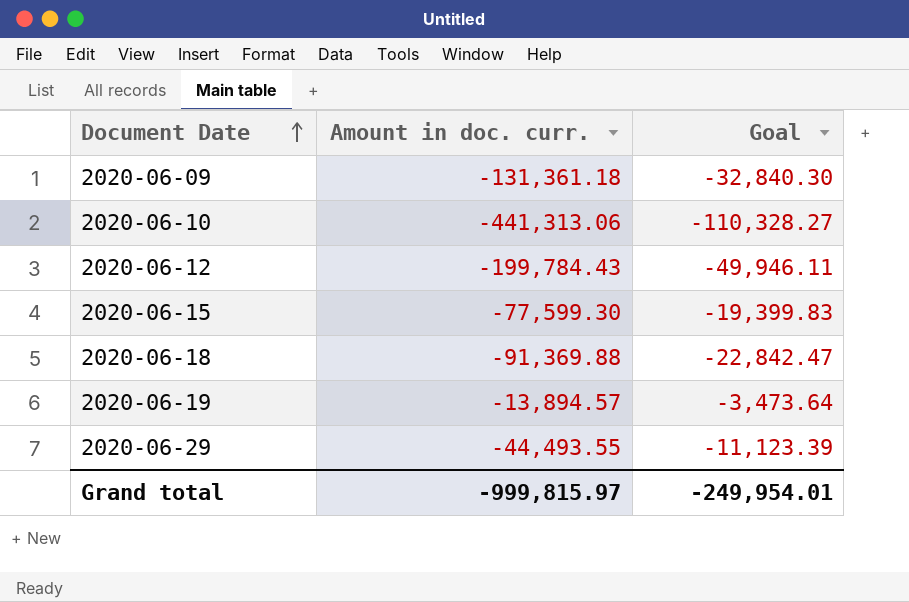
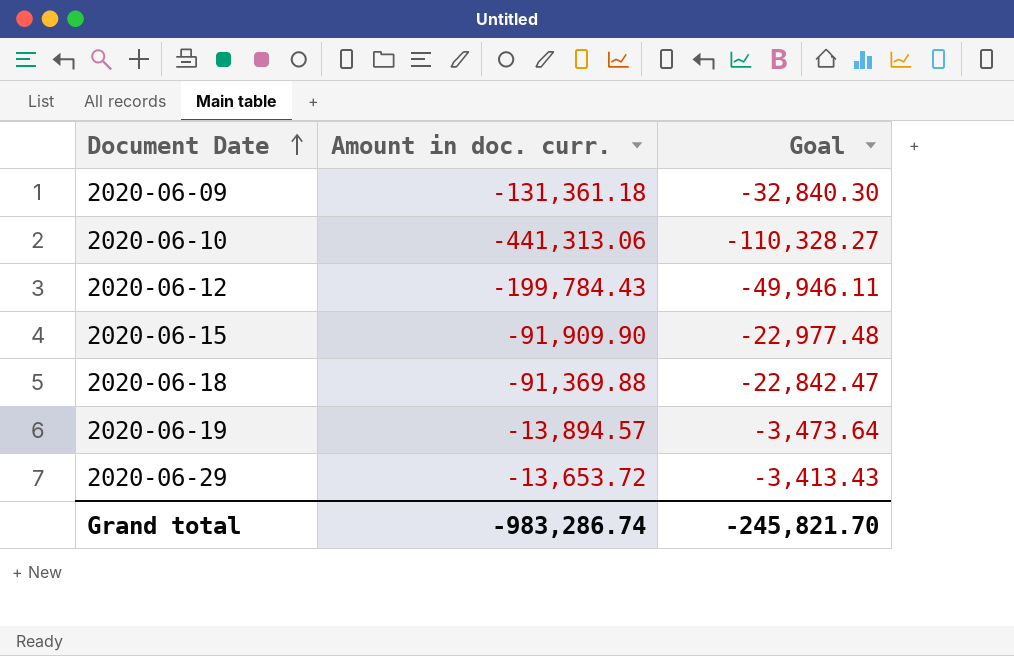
2020-06-15 | Amount in doc. curr.: -77,599.30 -> -91,909.90
2020-06-15 | Goal: -19,399.83 -> -22,977.48
2020-06-29 | Amount in doc. curr.: -44,493.55 -> -13,653.72
2020-06-29 | Goal: -11,123.39 -> -3,413.43
Grand total | Amount in doc. curr.: -999,815.97 -> -983,286.74
Grand total | Goal: -249,954.01 -> -245,821.70

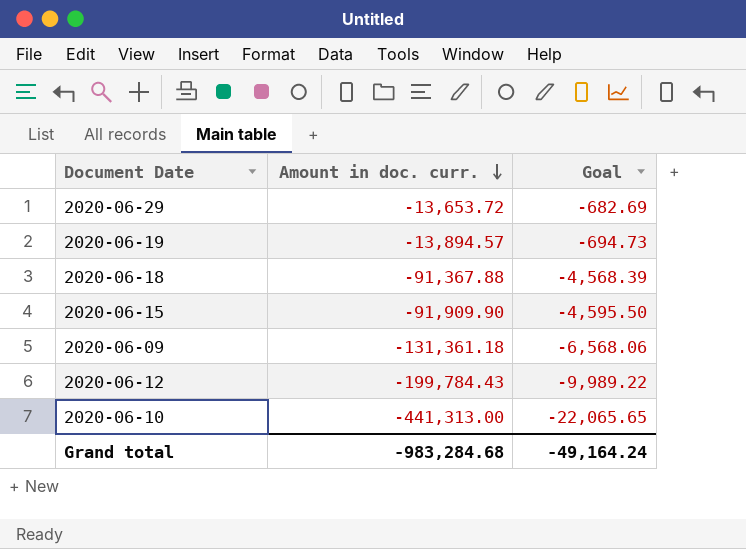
row order: Document Date ascending -> Amount in doc. curr. descending
column Goal | formula: [Amount in doc. curr.] * 0.25 -> [Amount in doc. curr.] * 0.05
2020-06-18 | Amount in doc. curr.: -91,369.88 -> -91,367.88
2020-06-10 | Amount in doc. curr.: -441,313.06 -> -441,313.00
Grand total | Amount in doc. curr.: -983,286.74 -> -983,284.68
Grand total | Goal: -245,821.70 -> -49,164.24

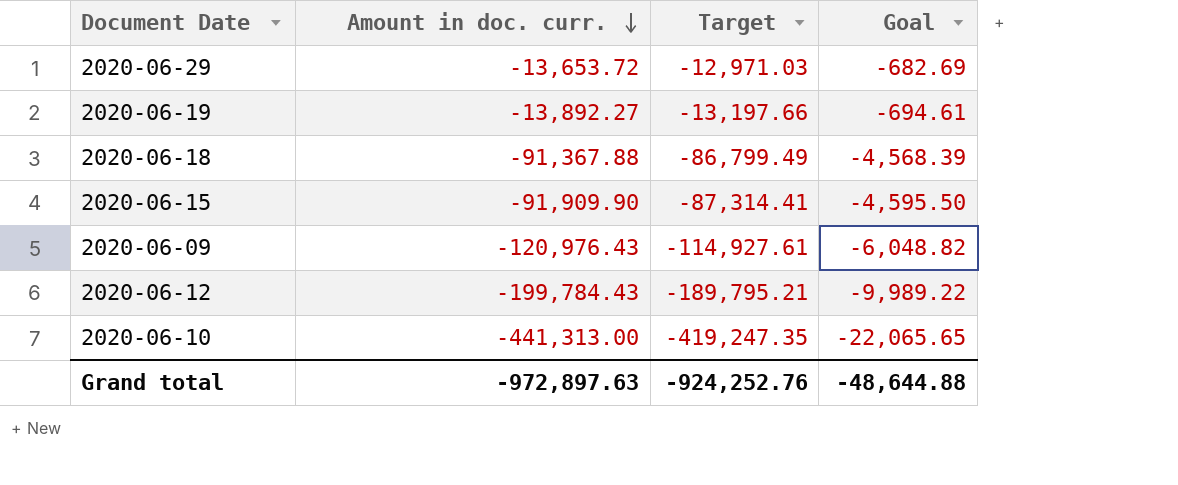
column Target | formula: none -> [Amount in doc. curr.] * 0.95
2020-06-19 | Amount in doc. curr.: -13,894.57 -> -13,892.27
2020-06-19 | Goal: -694.73 -> -694.61
2020-06-09 | Amount in doc. curr.: -131,361.18 -> -120,976.43
2020-06-09 | Goal: -6,568.06 -> -6,048.82
Grand total | Amount in doc. curr.: -983,284.68 -> -972,897.63
Grand total | Goal: -49,164.24 -> -48,644.88

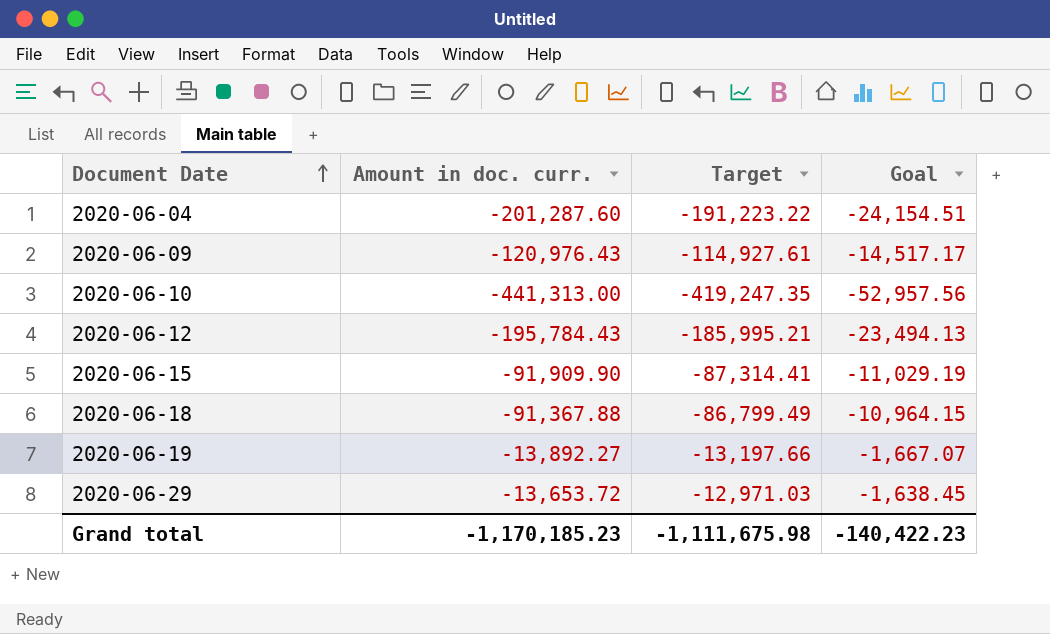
row order: Amount in doc. curr. descending -> Document Date ascending
column Goal | formula: [Amount in doc. curr.] * 0.05 -> [Amount in doc. curr.] * 0.12
row 2020-06-04: none -> -201,287.60 | -191,223.22 | -24,154.51
2020-06-12 | Amount in doc. curr.: -199,784.43 -> -195,784.43
2020-06-12 | Target: -189,795.21 -> -185,995.21
Grand total | Amount in doc. curr.: -972,897.63 -> -1,170,185.23
Grand total | Target: -924,252.76 -> -1,111,675.98
Grand total | Goal: -48,644.88 -> -140,422.23

